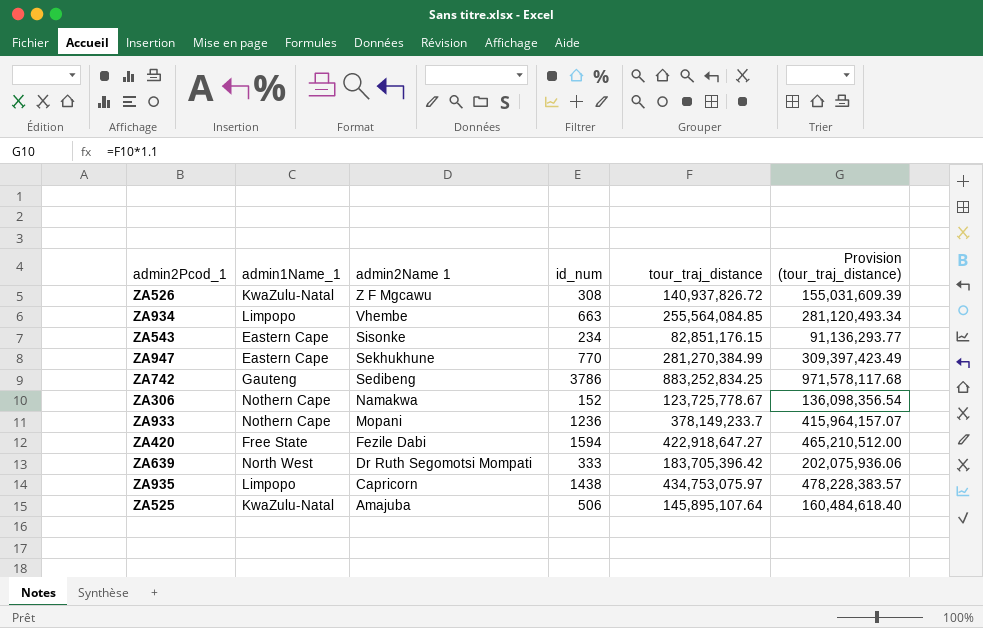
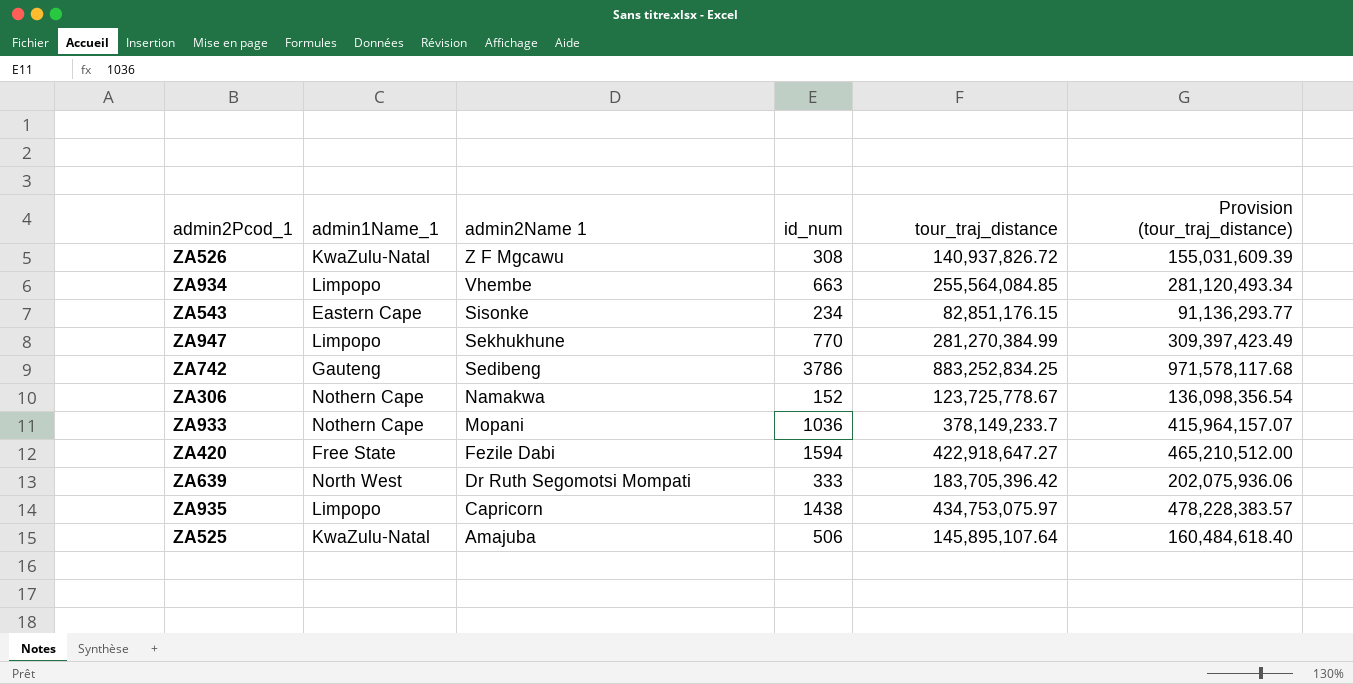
ZA947 | admin1Name_1: Eastern Cape -> Limpopo
ZA933 | id_num: 1236 -> 1036

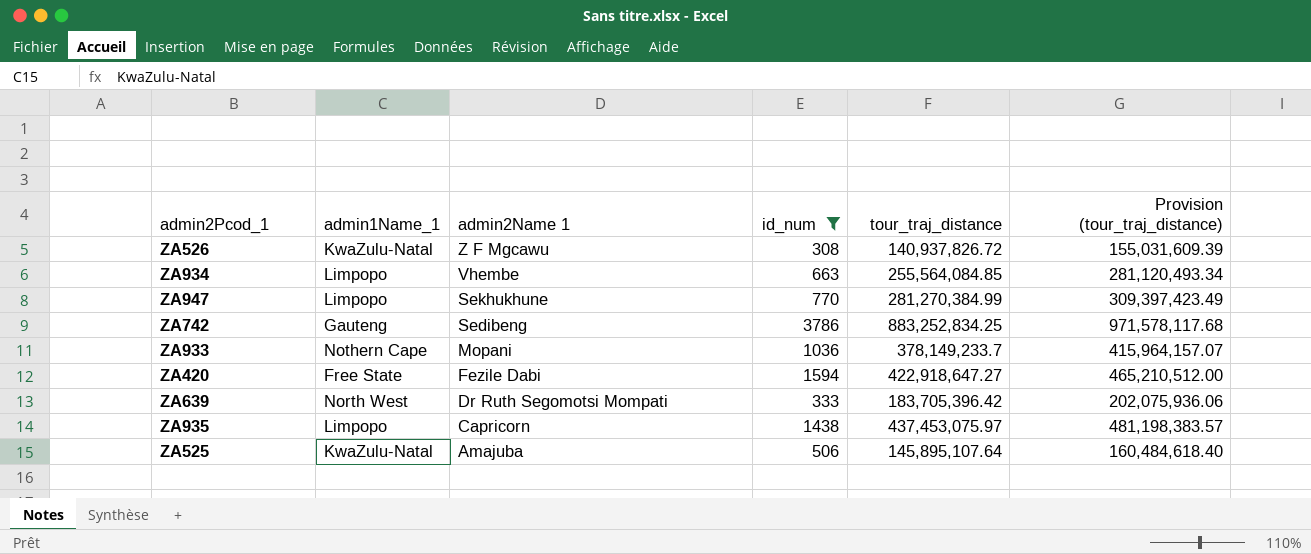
filter: none -> id_num >= 308
ZA935 | tour_traj_distance: 434,753,075.97 -> 437,453,075.97
ZA935 | Provision (tour_traj_distance): 478,228,383.57 -> 481,198,383.57

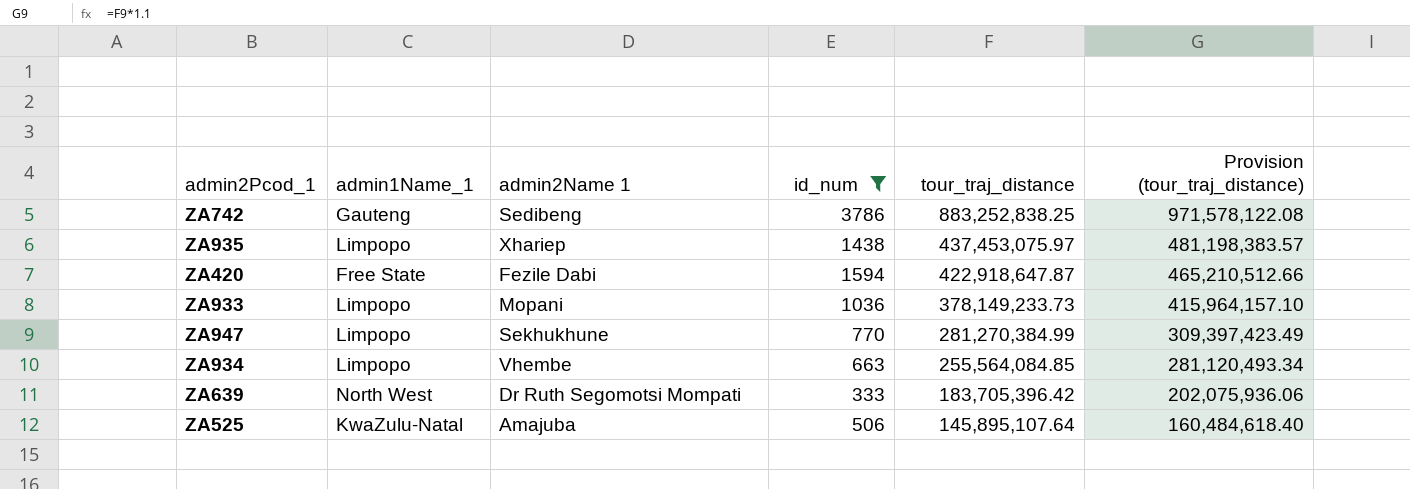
row order: admin2Name 1 descending -> tour_traj_distance descending
row ZA526: KwaZulu-Natal | Z F Mgcawu | 308 | 140,937,826.72 | 155,031,609.39 -> none
ZA742 | tour_traj_distance: 883,252,834.25 -> 883,252,838.25
ZA742 | Provision (tour_traj_distance): 971,578,117.68 -> 971,578,122.08
ZA935 | admin2Name 1: Capricorn -> Xhariep
ZA420 | tour_traj_distance: 422,918,647.27 -> 422,918,647.87
ZA420 | Provision (tour_traj_distance): 465,210,512.00 -> 465,210,512.66
ZA933 | admin1Name_1: Nothern Cape -> Limpopo
ZA933 | tour_traj_distance: 378,149,233.7 -> 378,149,233.73
ZA933 | Provision (tour_traj_distance): 415,964,157.07 -> 415,964,157.10

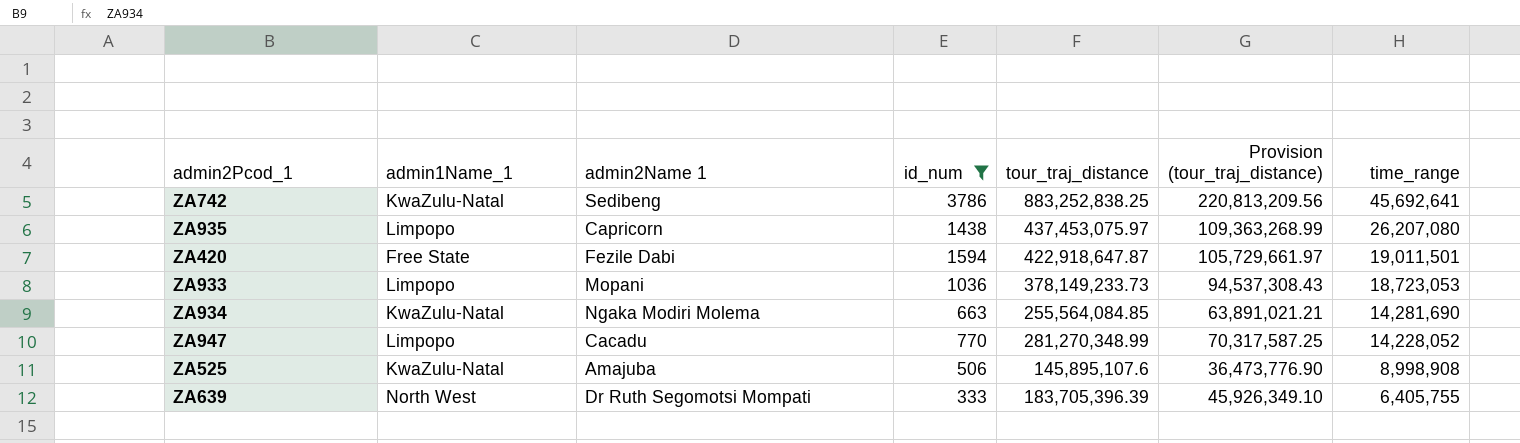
row order: tour_traj_distance descending -> time_range descending
column Provision (tour_traj_distance) | formula: [tour_traj_distance] * 1.1 -> [tour_traj_distance] * 0.25
column time_range | position: none -> 7
ZA742 | admin1Name_1: Gauteng -> KwaZulu-Natal
ZA935 | admin2Name 1: Xhariep -> Capricorn
ZA934 | admin1Name_1: Limpopo -> KwaZulu-Natal
ZA934 | admin2Name 1: Vhembe -> Ngaka Modiri Molema
ZA947 | admin2Name 1: Sekhukhune -> Cacadu
ZA947 | tour_traj_distance: 281,270,384.99 -> 281,270,348.99
ZA525 | tour_traj_distance: 145,895,107.64 -> 145,895,107.6
ZA639 | tour_traj_distance: 183,705,396.42 -> 183,705,396.39

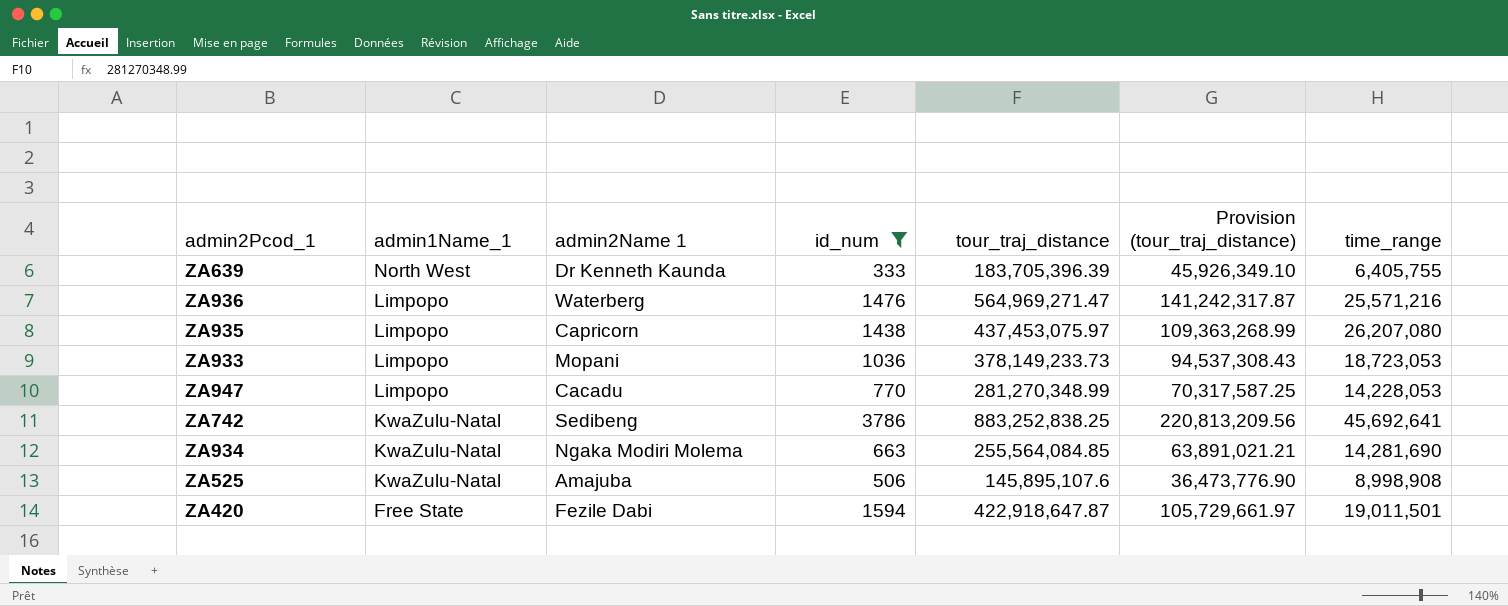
row order: time_range descending -> admin1Name_1 descending
ZA639 | admin2Name 1: Dr Ruth Segomotsi Mompati -> Dr Kenneth Kaunda
row ZA936: none -> Limpopo | Waterberg | 1476 | 564,969,271.47 | 141,242,317.87 | 25,571,216
ZA947 | time_range: 14,228,052 -> 14,228,053

